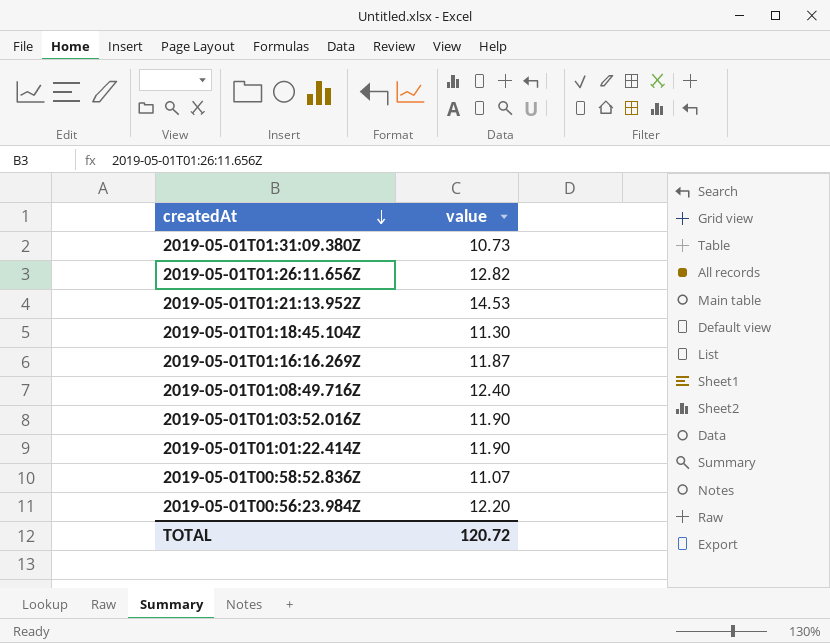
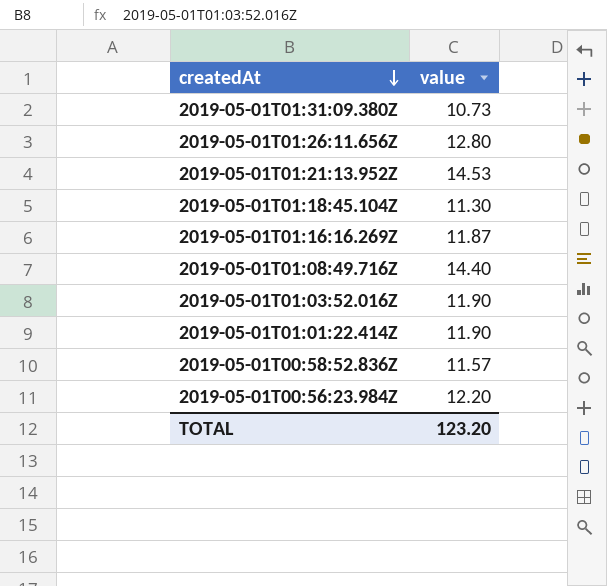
2019-05-01T01:26:11.656Z | value: 12.82 -> 12.80
2019-05-01T01:08:49.716Z | value: 12.40 -> 14.40
2019-05-01T00:58:52.836Z | value: 11.07 -> 11.57
TOTAL | value: 120.72 -> 123.20

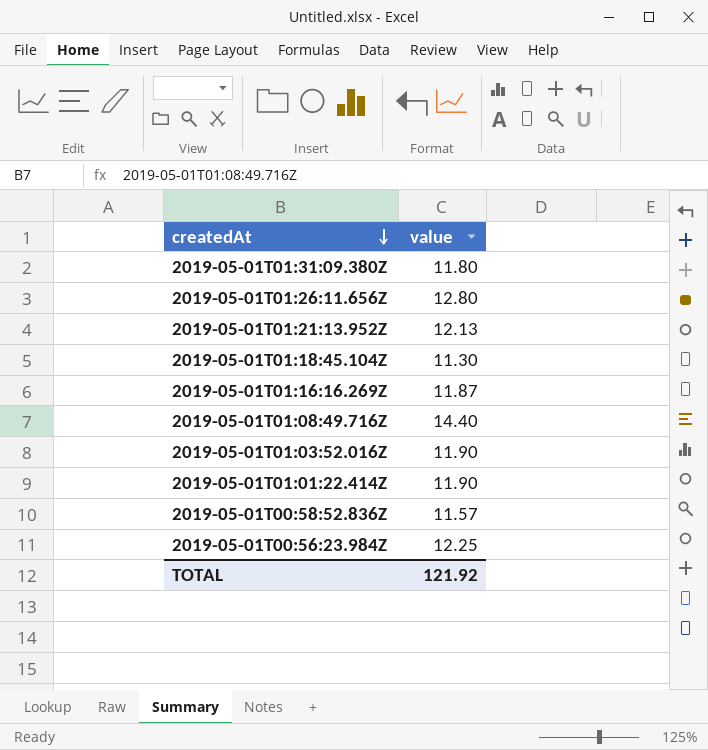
2019-05-01T01:31:09.380Z | value: 10.73 -> 11.80
2019-05-01T01:21:13.952Z | value: 14.53 -> 12.13
2019-05-01T00:56:23.984Z | value: 12.20 -> 12.25
TOTAL | value: 123.20 -> 121.92

